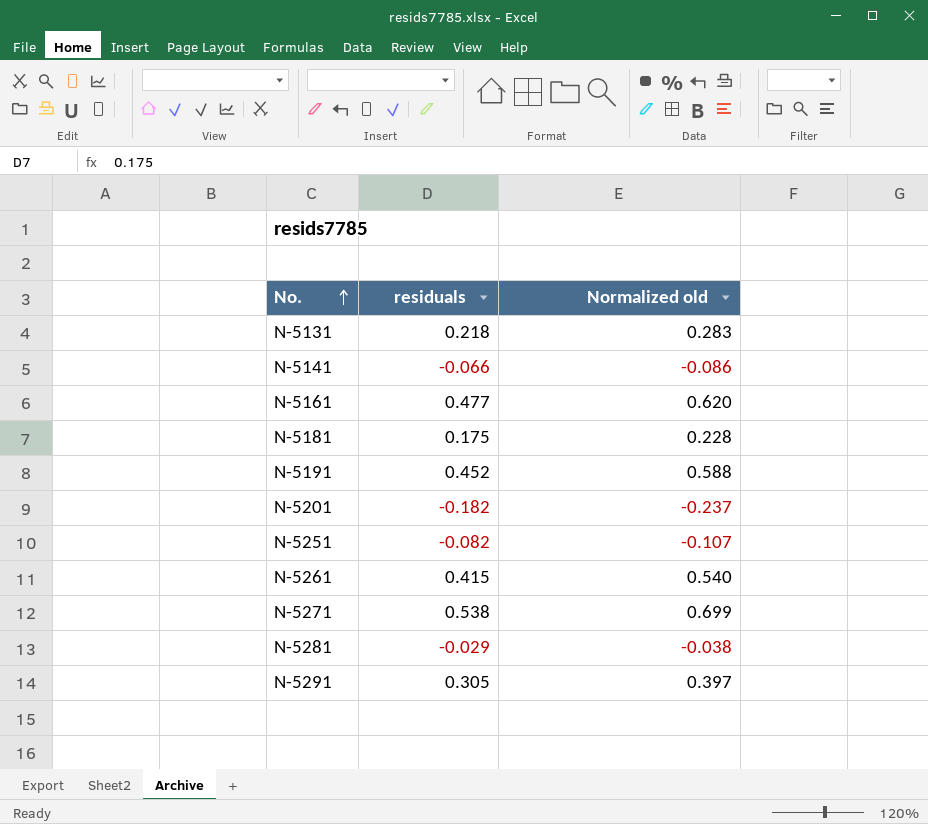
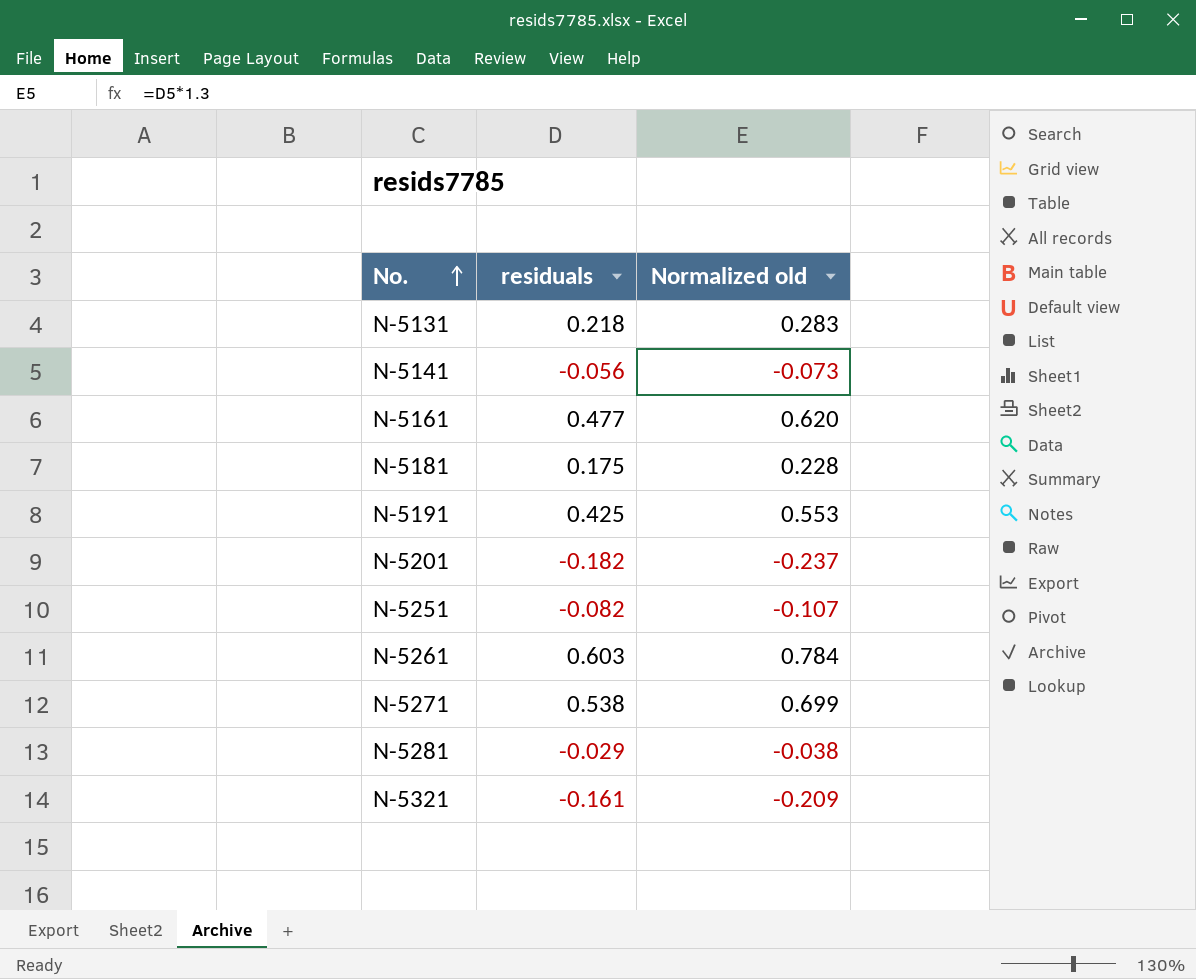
row N-5291: 0.305 | 0.397 -> none
N-5141 | residuals: -0.066 -> -0.056
N-5141 | Normalized old: -0.086 -> -0.073
N-5191 | residuals: 0.452 -> 0.425
N-5191 | Normalized old: 0.588 -> 0.553
N-5261 | residuals: 0.415 -> 0.603
N-5261 | Normalized old: 0.540 -> 0.784
row N-5321: none -> -0.161 | -0.209

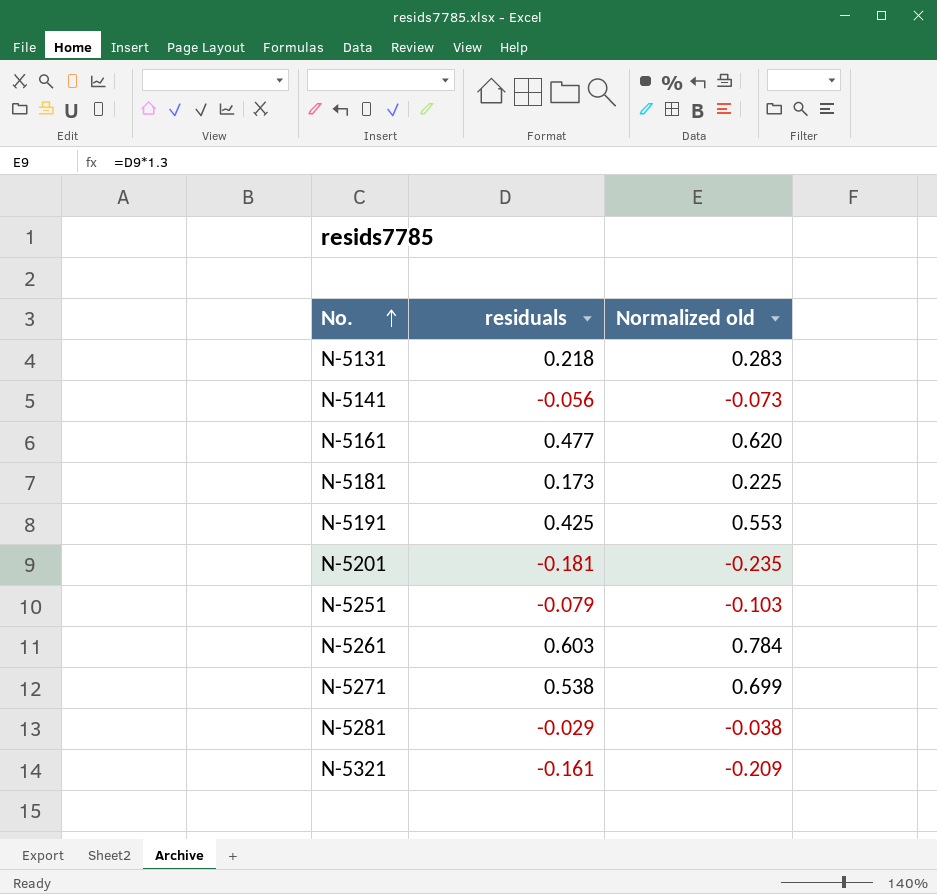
N-5181 | residuals: 0.175 -> 0.173
N-5181 | Normalized old: 0.228 -> 0.225
N-5201 | residuals: -0.182 -> -0.181
N-5201 | Normalized old: -0.237 -> -0.235
N-5251 | residuals: -0.082 -> -0.079
N-5251 | Normalized old: -0.107 -> -0.103

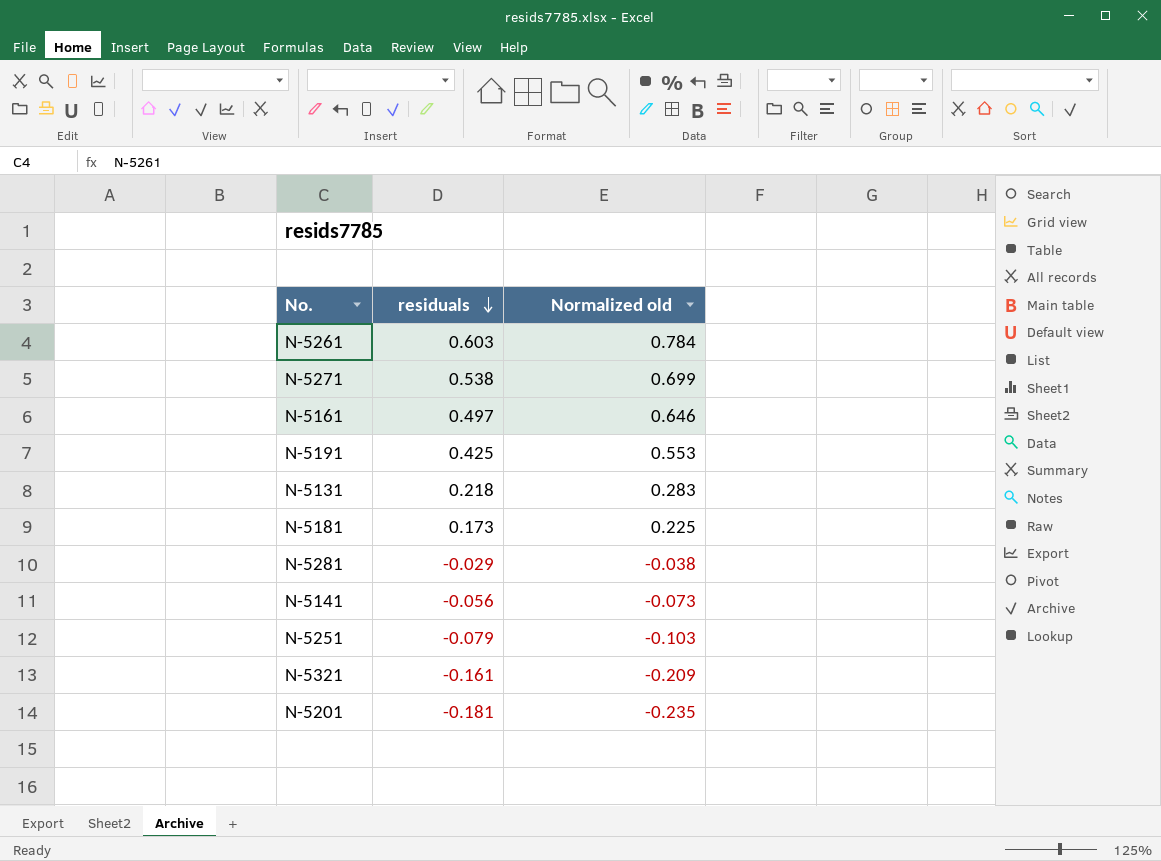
row order: No. ascending -> residuals descending
N-5161 | residuals: 0.477 -> 0.497
N-5161 | Normalized old: 0.620 -> 0.646

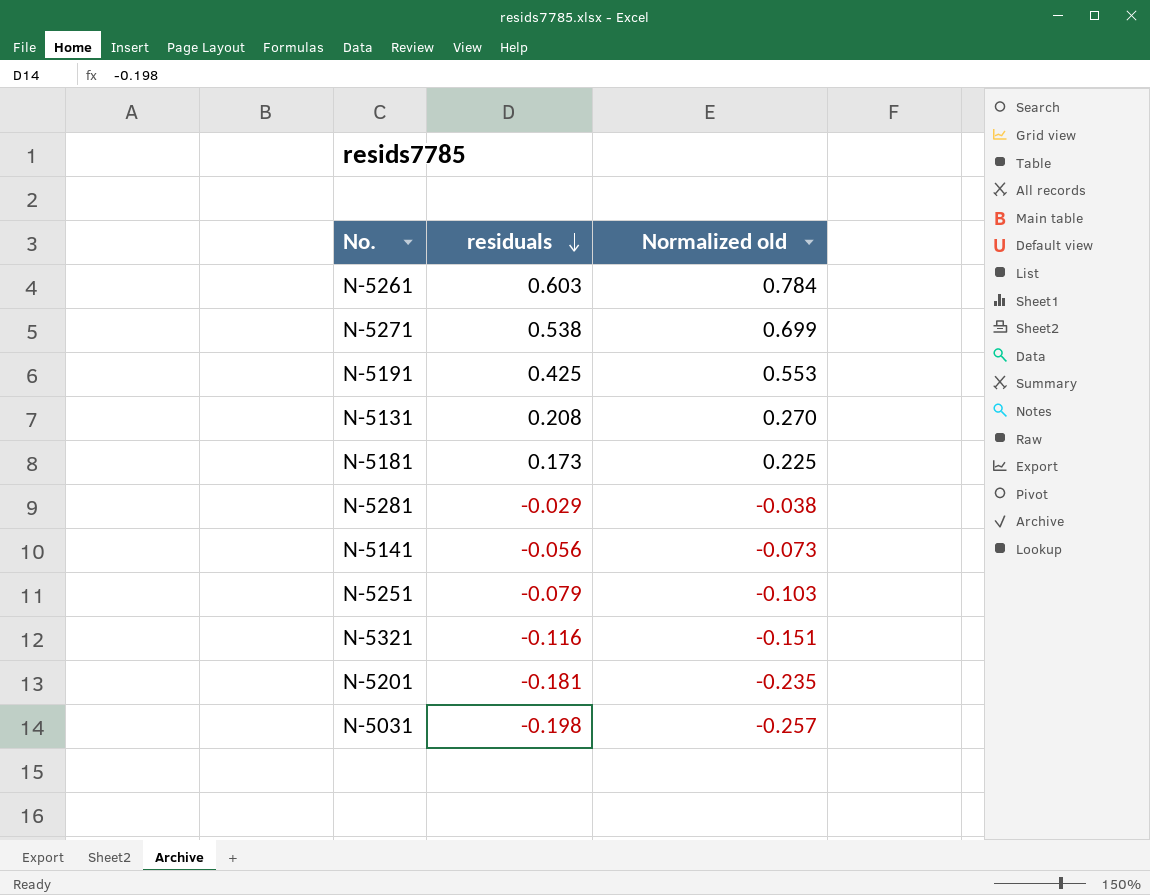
row N-5161: 0.497 | 0.646 -> none
N-5131 | residuals: 0.218 -> 0.208
N-5131 | Normalized old: 0.283 -> 0.270
N-5321 | residuals: -0.161 -> -0.116
N-5321 | Normalized old: -0.209 -> -0.151
row N-5031: none -> -0.198 | -0.257

